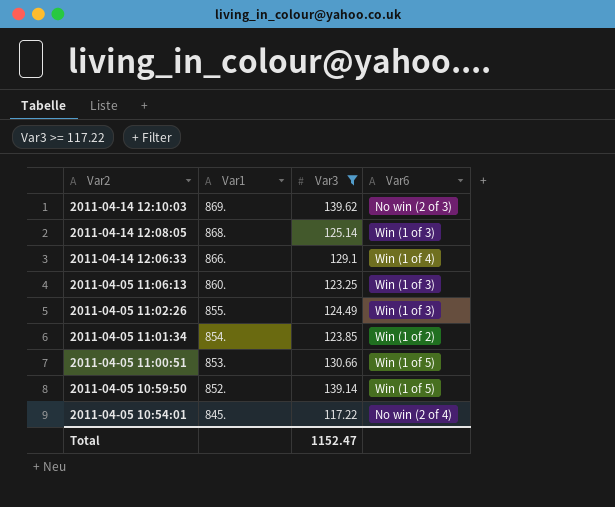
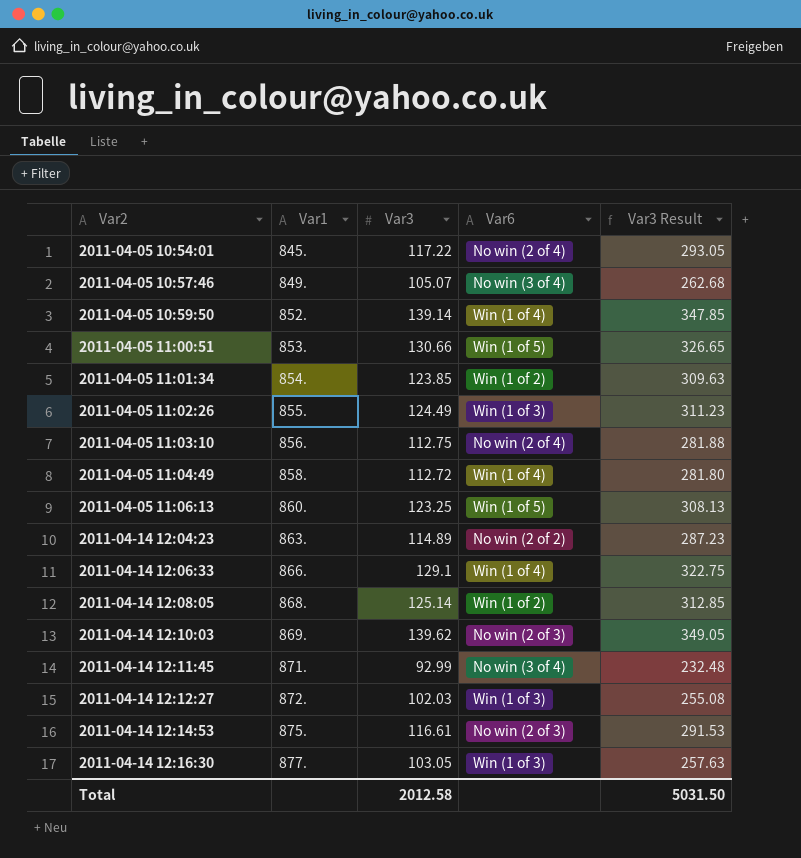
filter: Var3 >= 117.22 -> none
row order: Var2 descending -> Var2 ascending
column Var3 Result | formula: none -> [Var3] * 2.5
2011-04-05 10:59:50 | Var6: Win (1 of 5) -> Win (1 of 4)
2011-04-05 11:06:13 | Var6: Win (1 of 3) -> Win (1 of 5)
2011-04-14 12:08:05 | Var6: Win (1 of 3) -> Win (1 of 2)
Total | Var3: 1152.47 -> 2012.58

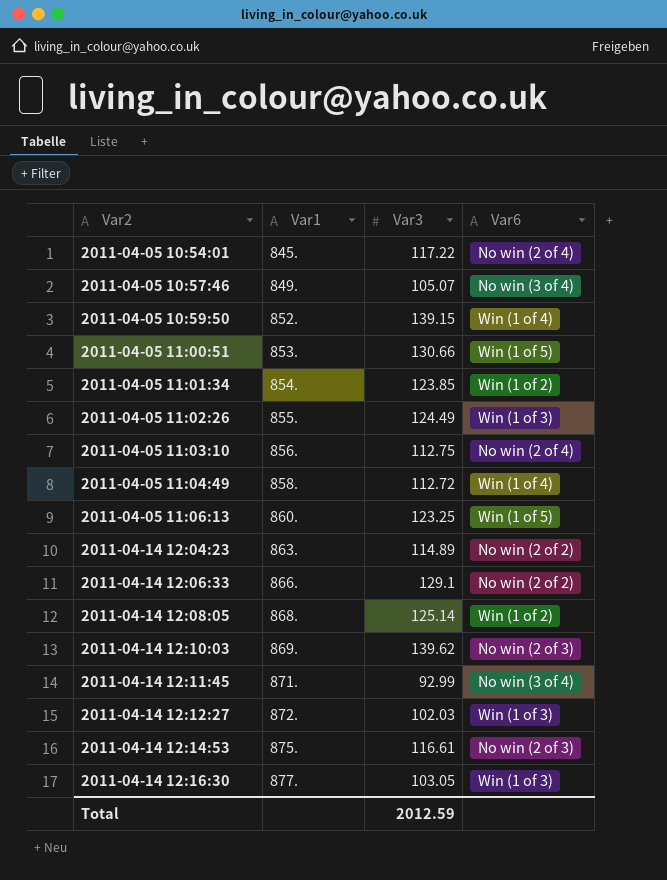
column Var3 Result | formula: [Var3] * 2.5 -> none
2011-04-05 10:59:50 | Var3: 139.14 -> 139.15
2011-04-14 12:06:33 | Var6: Win (1 of 4) -> No win (2 of 2)
Total | Var3: 2012.58 -> 2012.59

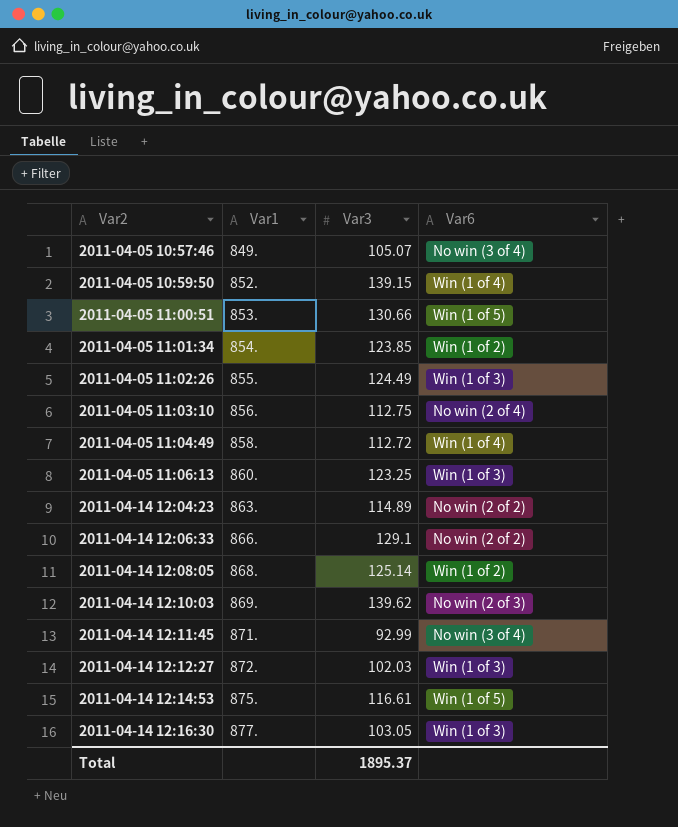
row 2011-04-05 10:54:01: 845. | 117.22 | No win (2 of 4) -> none
2011-04-05 11:06:13 | Var6: Win (1 of 5) -> Win (1 of 3)
2011-04-14 12:14:53 | Var6: No win (2 of 3) -> Win (1 of 5)
Total | Var3: 2012.59 -> 1895.37

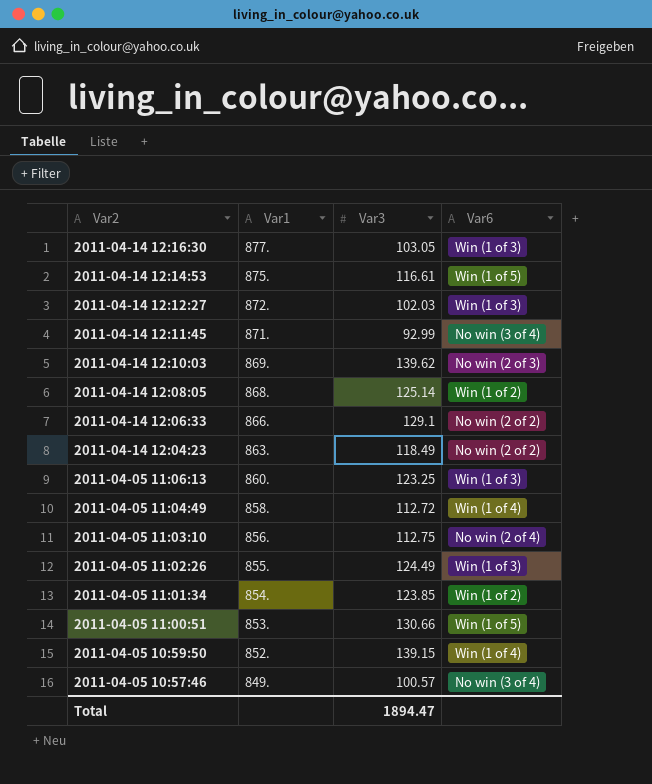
row order: Var2 ascending -> Var2 descending
2011-04-14 12:04:23 | Var3: 114.89 -> 118.49
2011-04-05 10:57:46 | Var3: 105.07 -> 100.57
Total | Var3: 1895.37 -> 1894.47

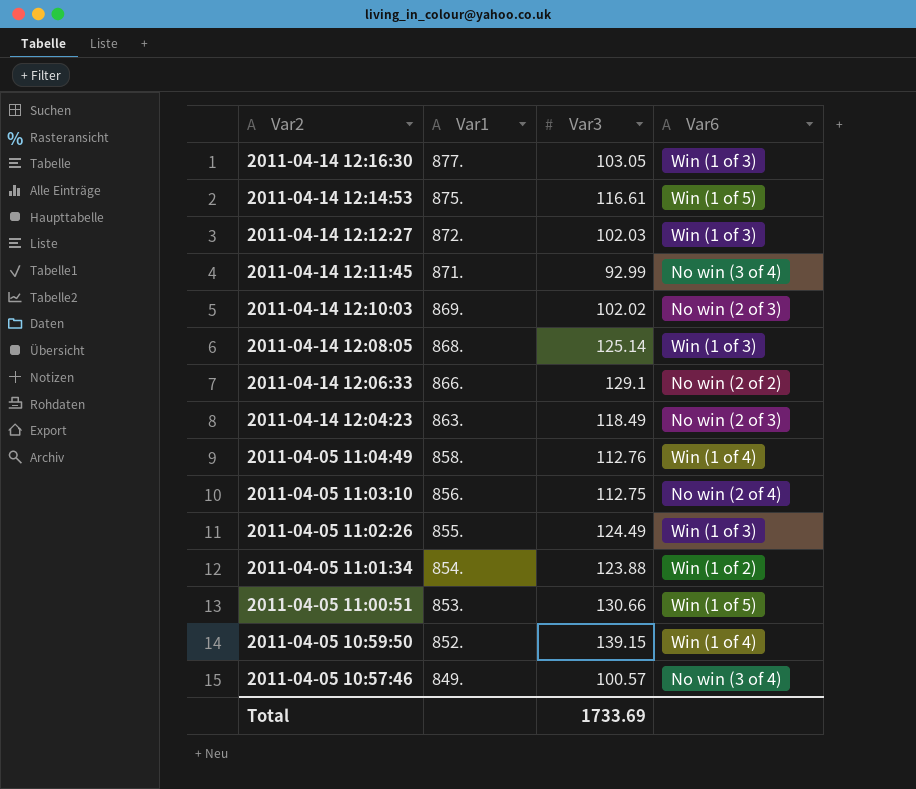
row 2011-04-05 11:06:13: 860. | 123.25 | Win (1 of 3) -> none
2011-04-14 12:10:03 | Var3: 139.62 -> 102.02
2011-04-14 12:08:05 | Var6: Win (1 of 2) -> Win (1 of 3)
2011-04-14 12:04:23 | Var6: No win (2 of 2) -> No win (2 of 3)
2011-04-05 11:04:49 | Var3: 112.72 -> 112.76
2011-04-05 11:01:34 | Var3: 123.85 -> 123.88
Total | Var3: 1894.47 -> 1733.69

